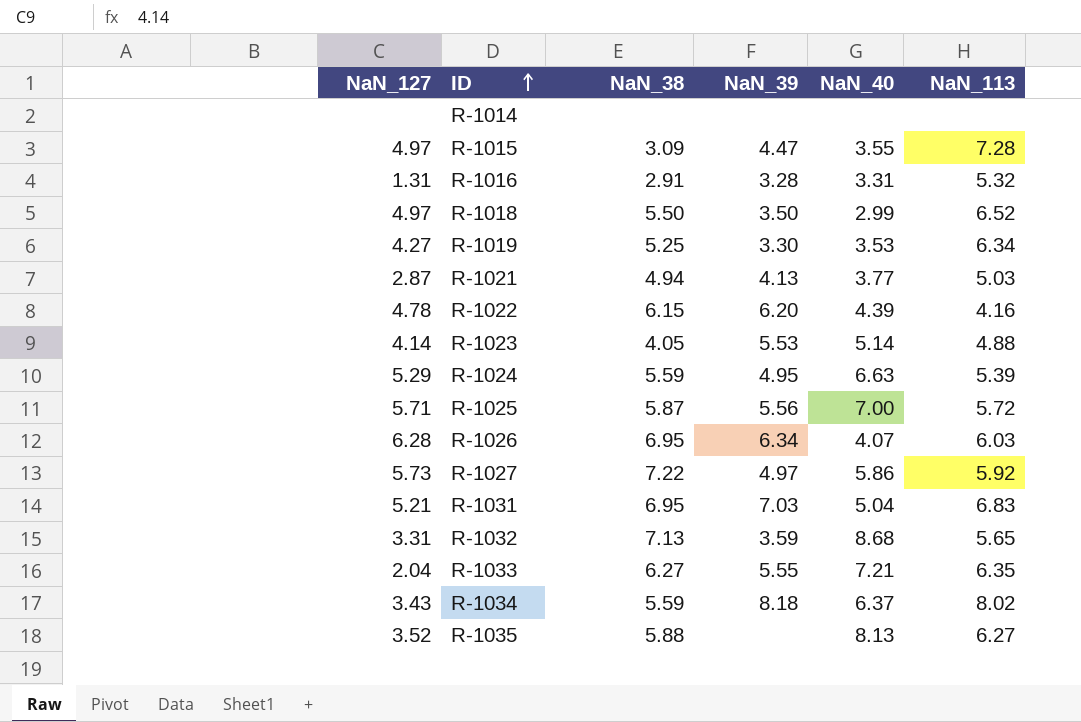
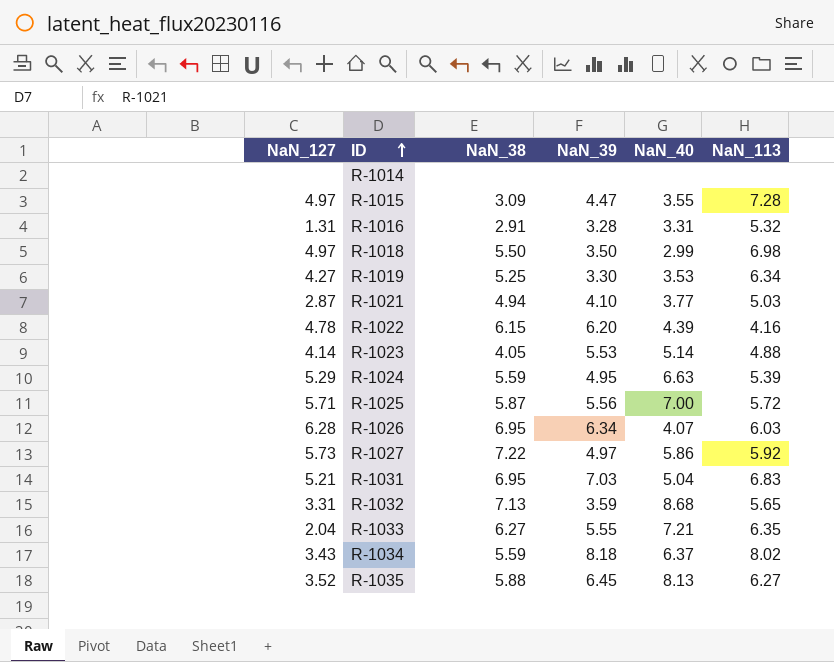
R-1018 | NaN_113: 6.52 -> 6.98
R-1021 | NaN_39: 4.13 -> 4.10
R-1035 | NaN_39: none -> 6.45

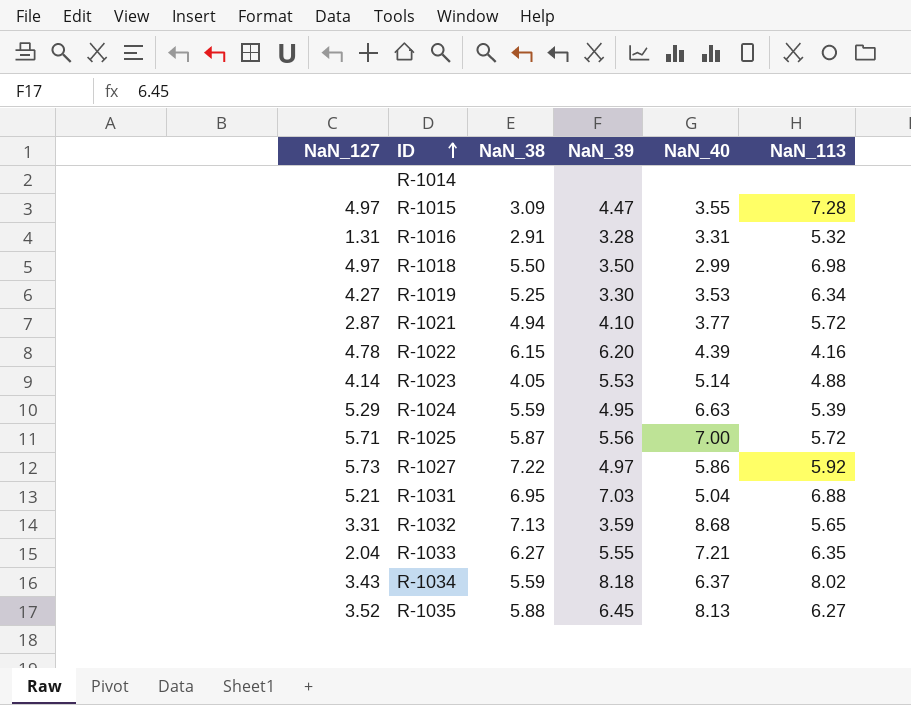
row R-1026: 6.28 | 6.95 | 6.34 | 4.07 | 6.03 -> none
R-1021 | NaN_113: 5.03 -> 5.72
R-1031 | NaN_113: 6.83 -> 6.88

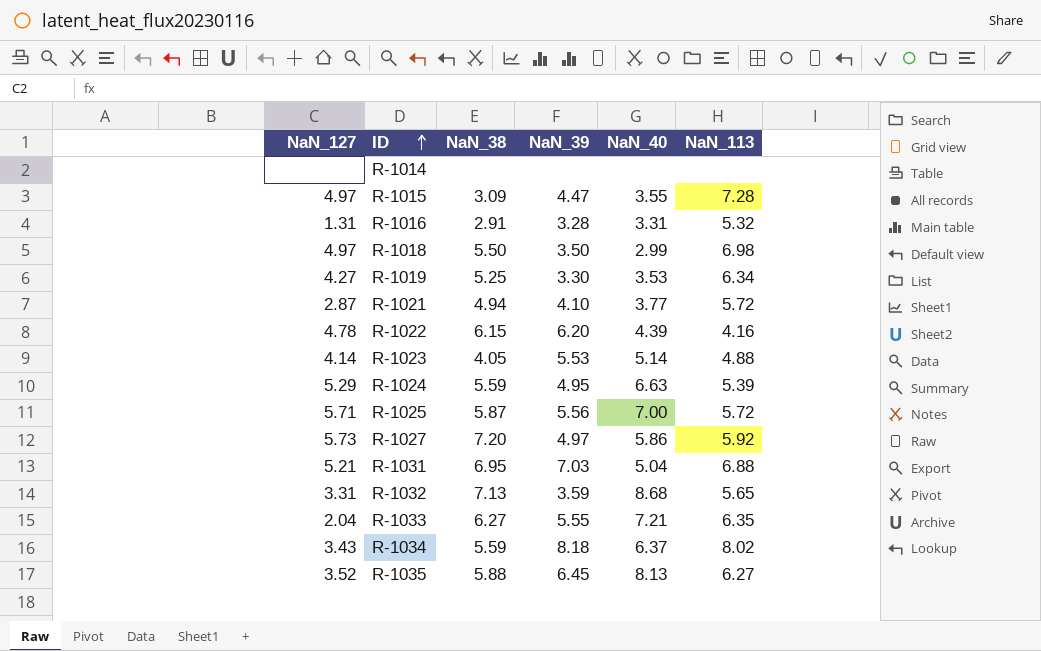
R-1027 | NaN_38: 7.22 -> 7.20

